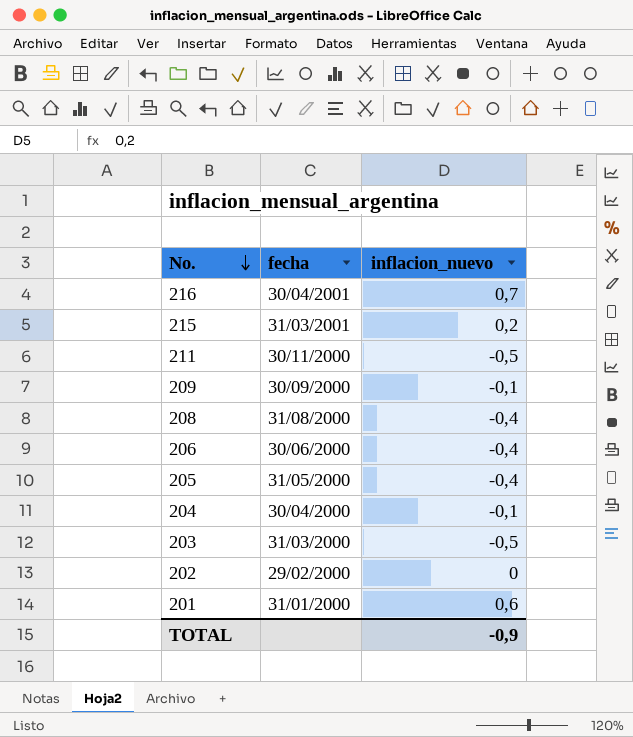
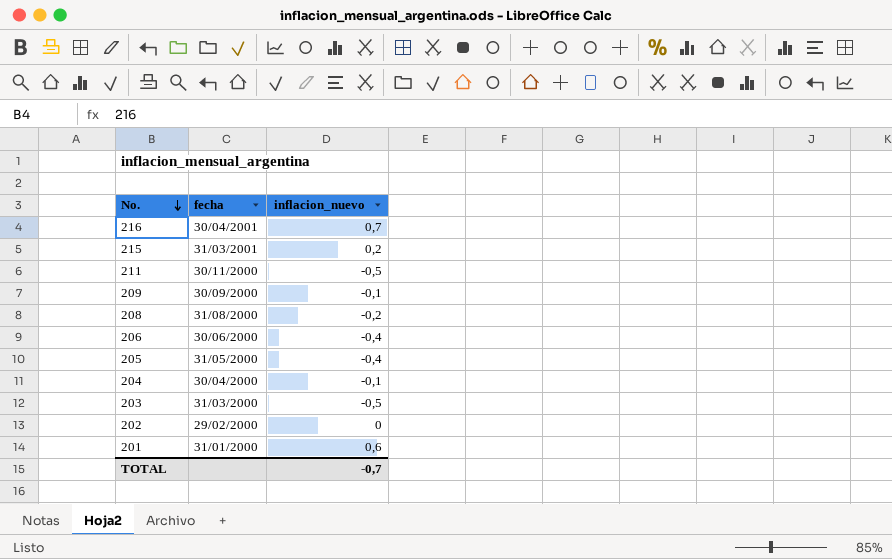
208 | inflacion_nuevo: -0,4 -> -0,2
TOTAL | inflacion_nuevo: -0,9 -> -0,7

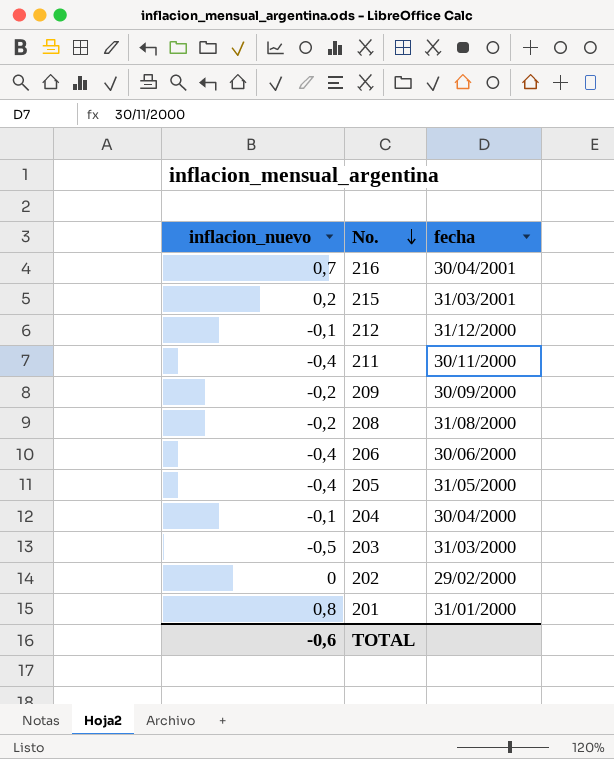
column inflacion_nuevo | position: 3 -> 1
row 212: none -> -0,1 | 31/12/2000
211 | inflacion_nuevo: -0,5 -> -0,4
209 | inflacion_nuevo: -0,1 -> -0,2
201 | inflacion_nuevo: 0,6 -> 0,8
TOTAL | inflacion_nuevo: -0,7 -> -0,6

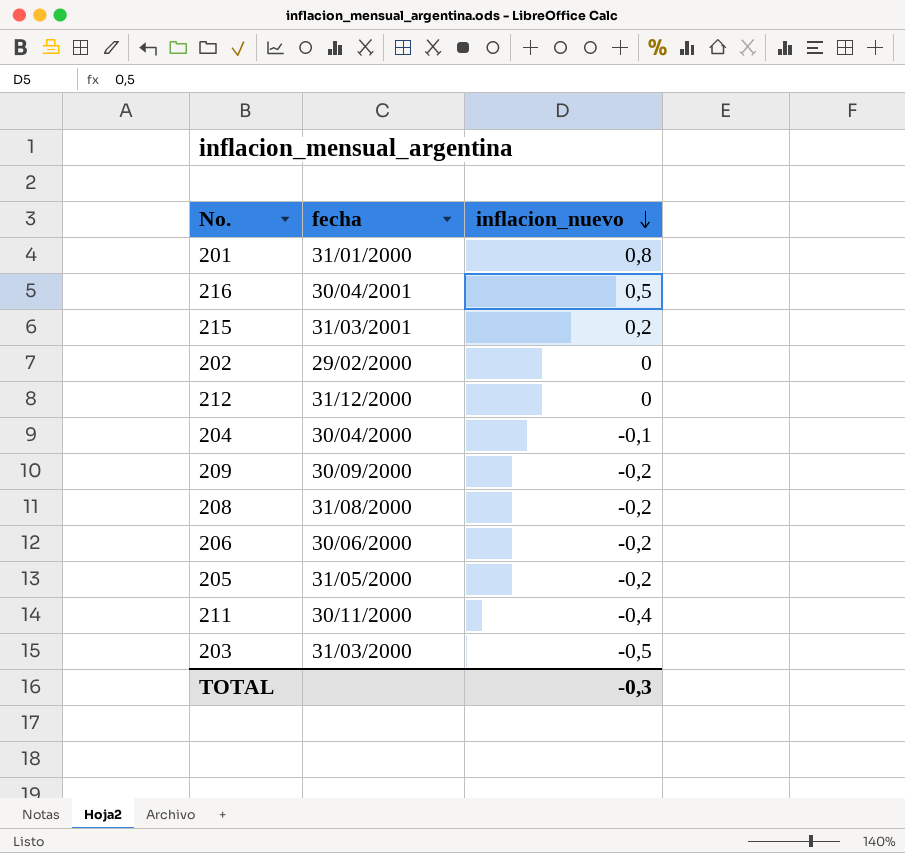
row order: No. descending -> inflacion_nuevo descending
column inflacion_nuevo | position: 1 -> 3
216 | inflacion_nuevo: 0,7 -> 0,5
212 | inflacion_nuevo: -0,1 -> 0
206 | inflacion_nuevo: -0,4 -> -0,2
205 | inflacion_nuevo: -0,4 -> -0,2
TOTAL | inflacion_nuevo: -0,6 -> -0,3

